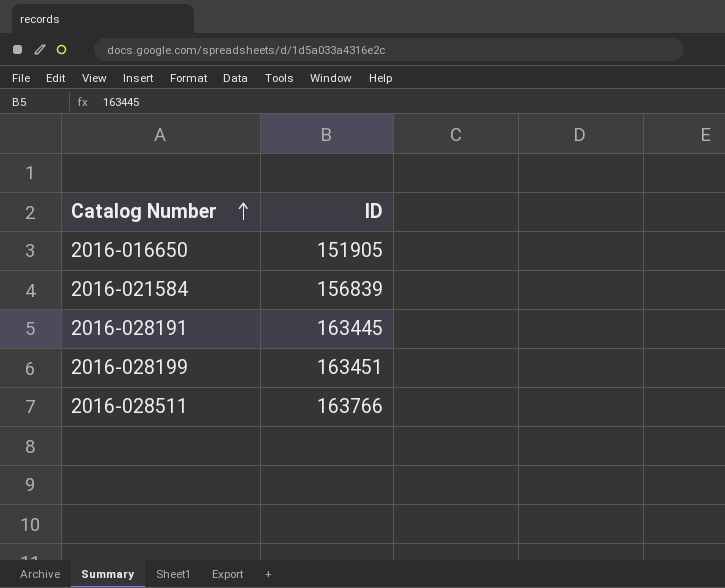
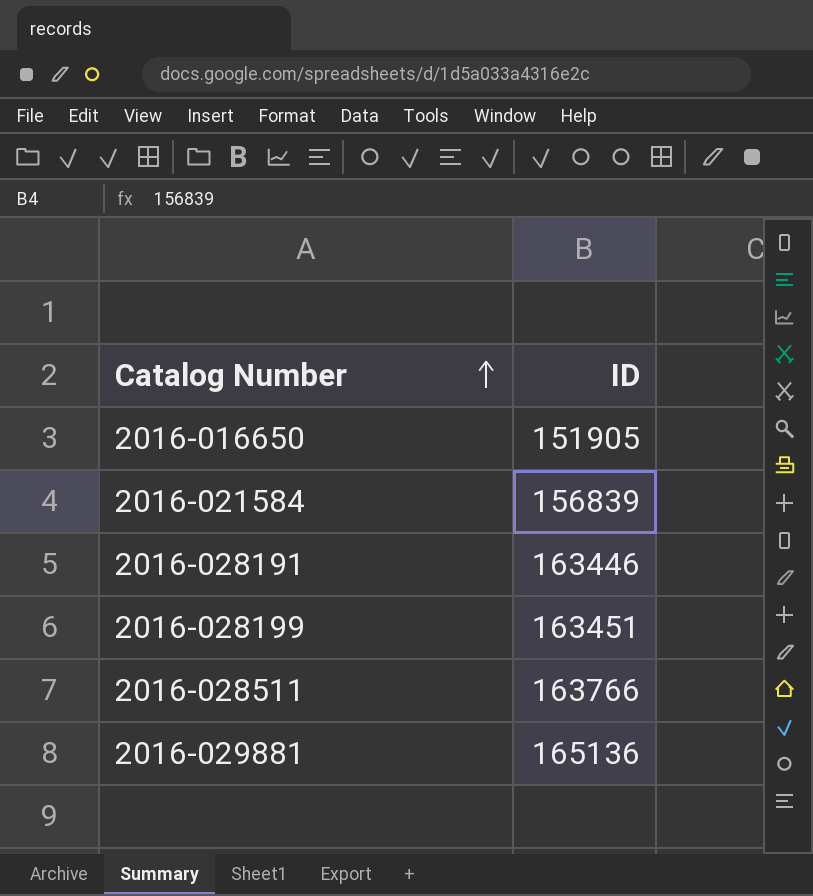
2016-028191 | ID: 163445 -> 163446
row 2016-029881: none -> 165136

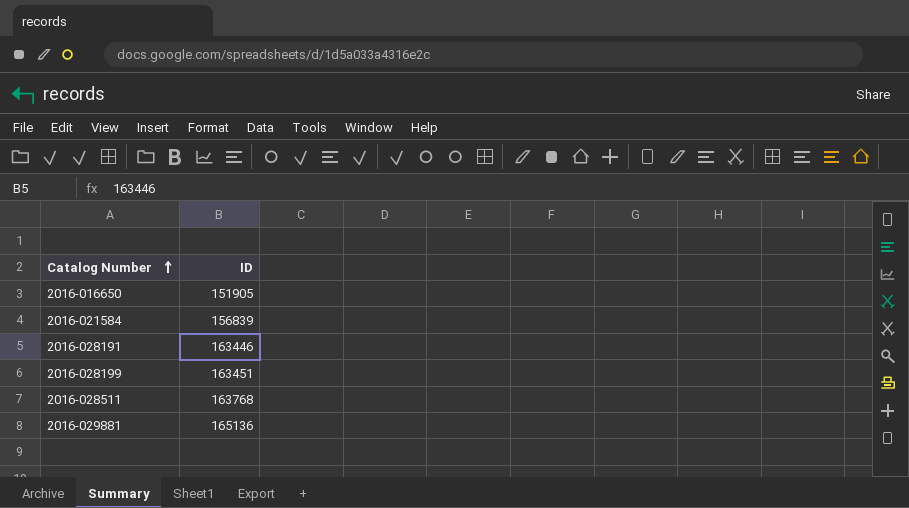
2016-028511 | ID: 163766 -> 163768

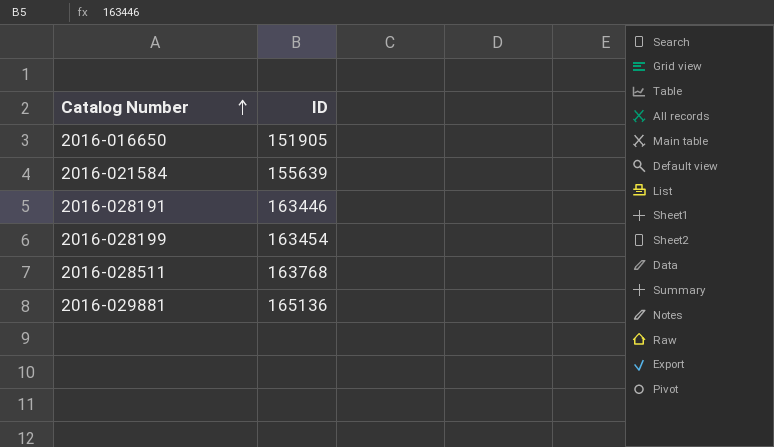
2016-021584 | ID: 156839 -> 155639
2016-028199 | ID: 163451 -> 163454

